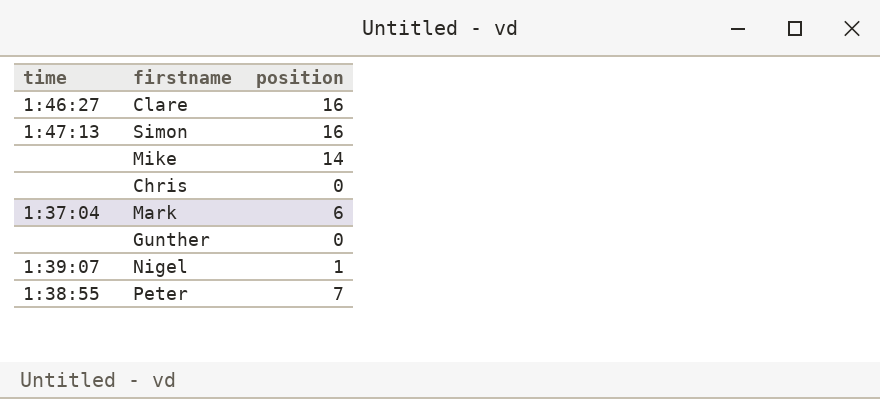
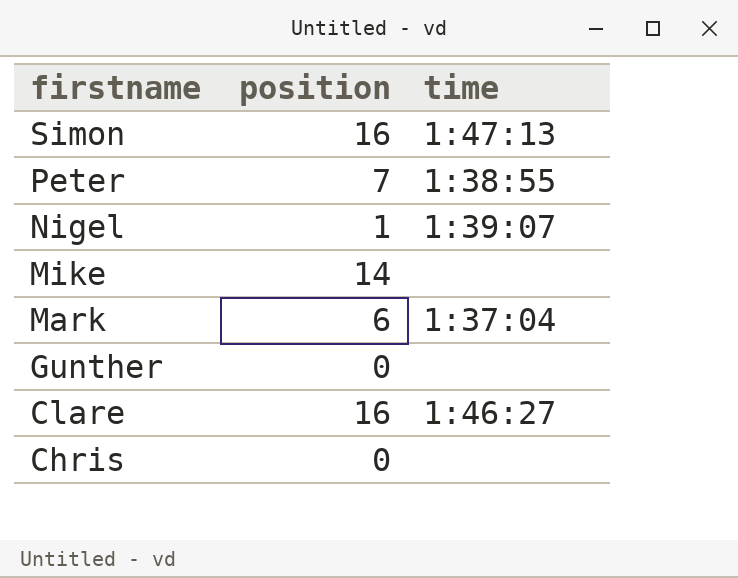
row order: none -> firstname descending
column time | position: 1 -> 3

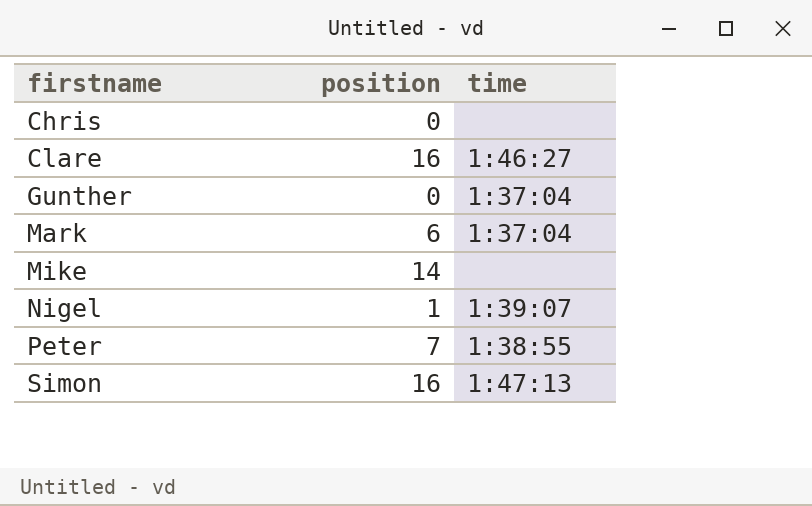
row order: firstname descending -> firstname ascending
Gunther | time: none -> 1:37:04

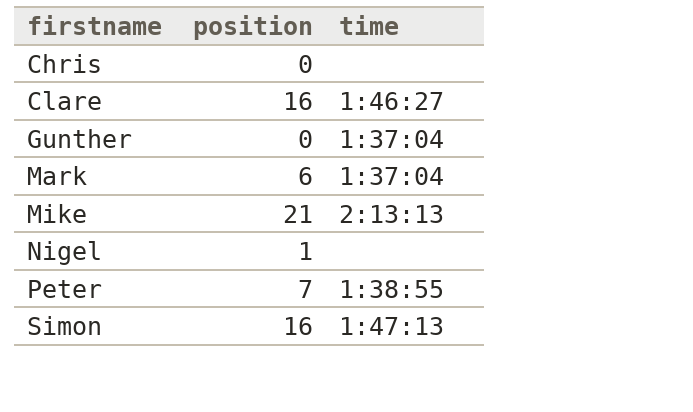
Mike | position: 14 -> 21
Mike | time: none -> 2:13:13
Nigel | time: 1:39:07 -> none

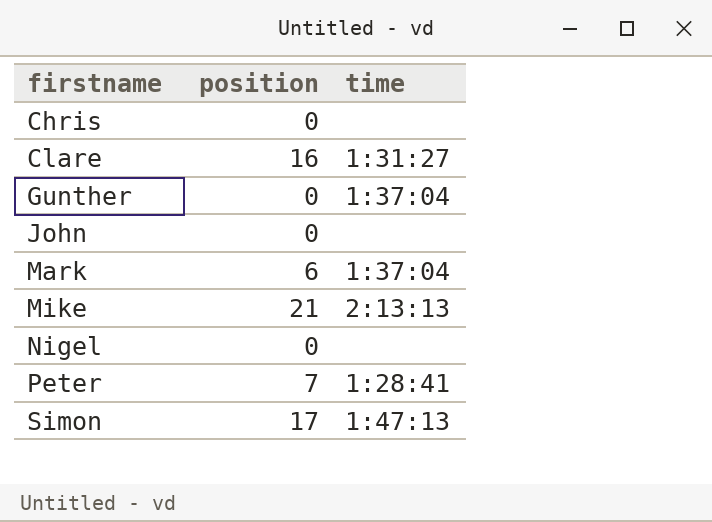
Clare | time: 1:46:27 -> 1:31:27
row John: none -> 0 | none
Nigel | position: 1 -> 0
Peter | time: 1:38:55 -> 1:28:41
Simon | position: 16 -> 17

